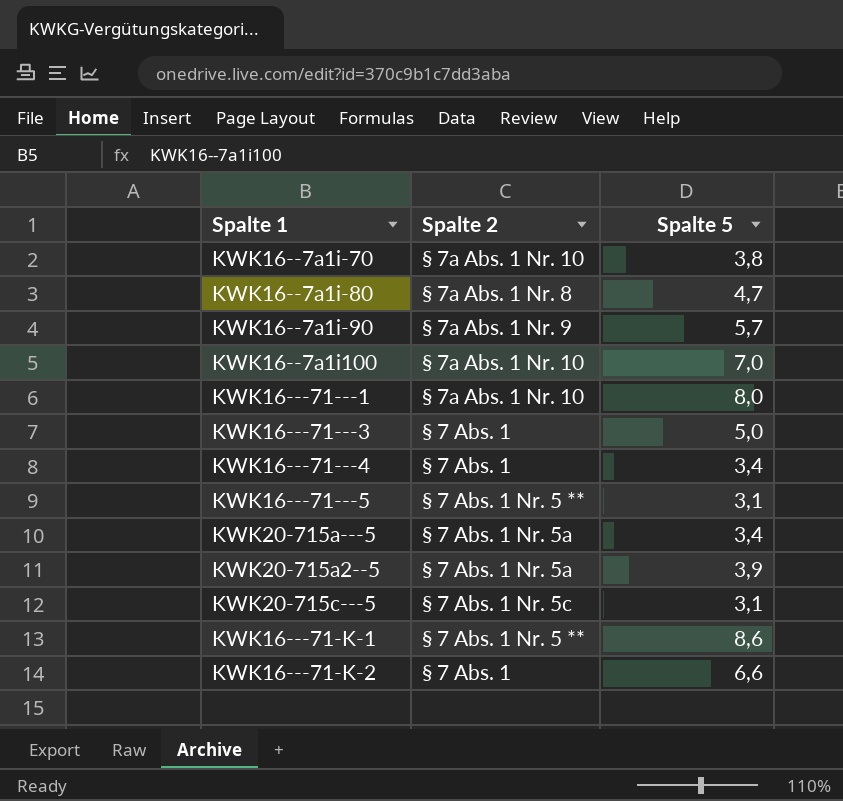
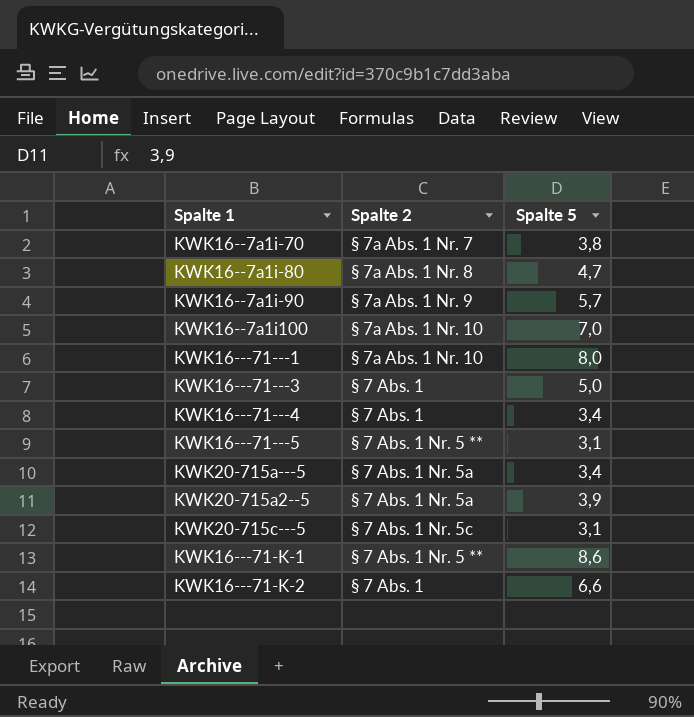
KWK16--7a1i-70 | Spalte 2: § 7a Abs. 1 Nr. 10 -> § 7a Abs. 1 Nr. 7

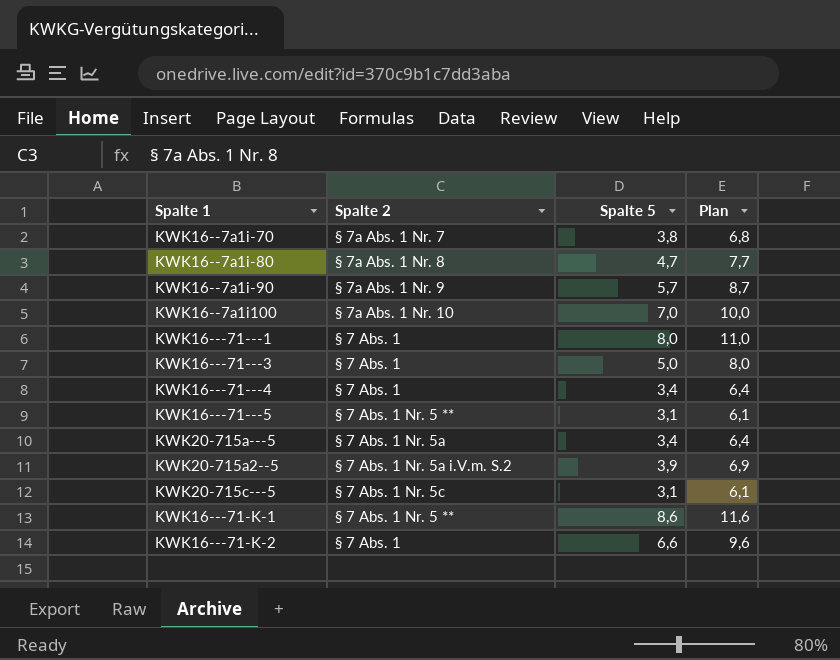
column Plan | formula: none -> [Spalte 5] + 3
KWK16---71---1 | Spalte 2: § 7a Abs. 1 Nr. 10 -> § 7 Abs. 1
KWK20-715a2--5 | Spalte 2: § 7 Abs. 1 Nr. 5a -> § 7 Abs. 1 Nr. 5a i.V.m. S.2

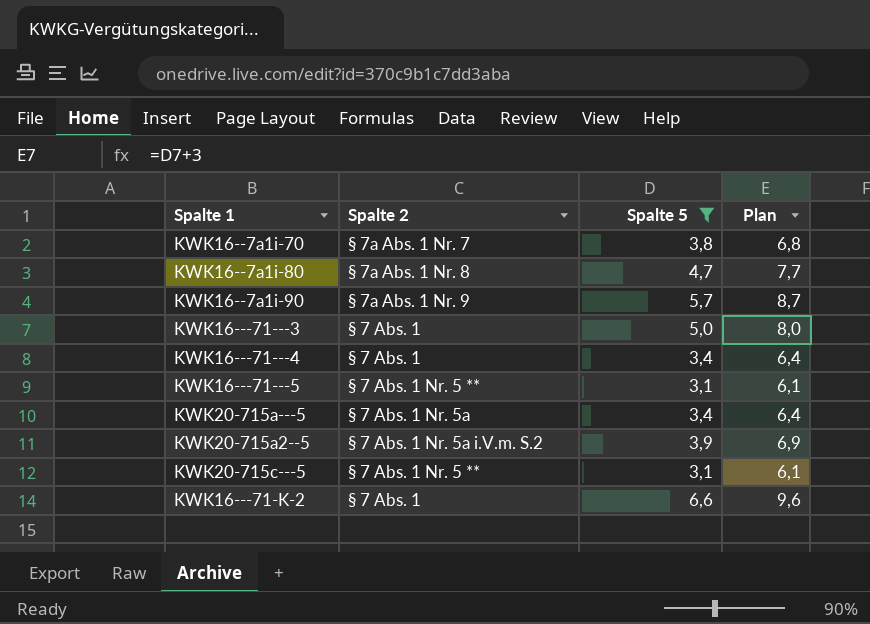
filter: none -> Spalte 5 <= 6,6
KWK20-715c---5 | Spalte 2: § 7 Abs. 1 Nr. 5c -> § 7 Abs. 1 Nr. 5 **

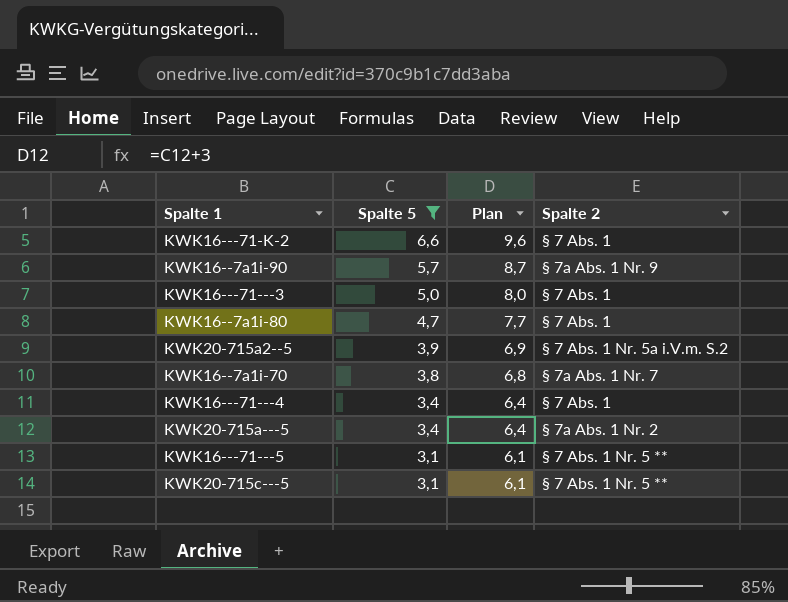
row order: none -> Spalte 5 descending
column Spalte 2 | position: 2 -> 4
KWK16--7a1i-80 | Spalte 2: § 7a Abs. 1 Nr. 8 -> § 7 Abs. 1
KWK20-715a---5 | Spalte 2: § 7 Abs. 1 Nr. 5a -> § 7a Abs. 1 Nr. 2

